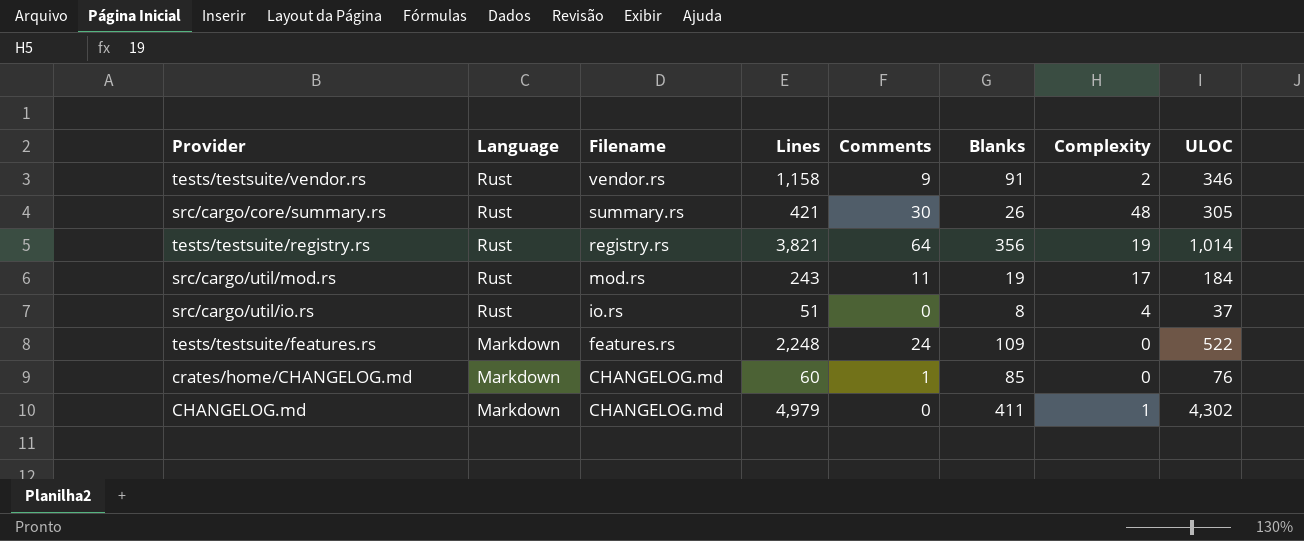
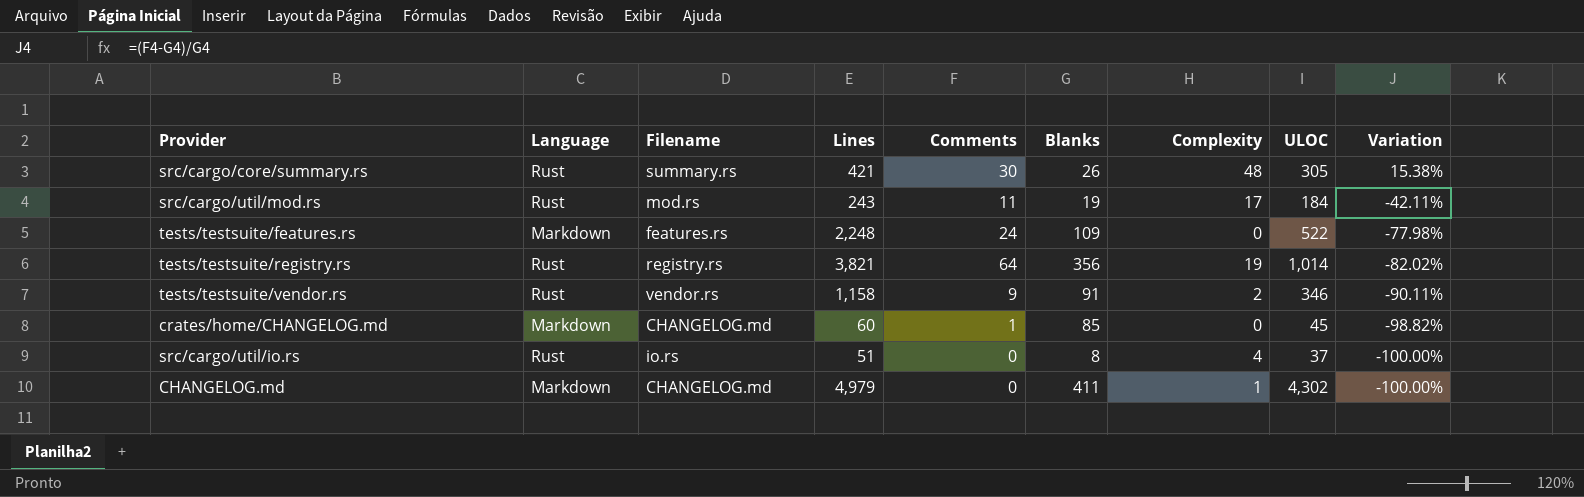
row order: Language descending -> Variation descending
column Variation | formula: none -> ([Comments] - [Blanks]) / [Blanks]
crates/home/CHANGELOG.md | ULOC: 76 -> 45

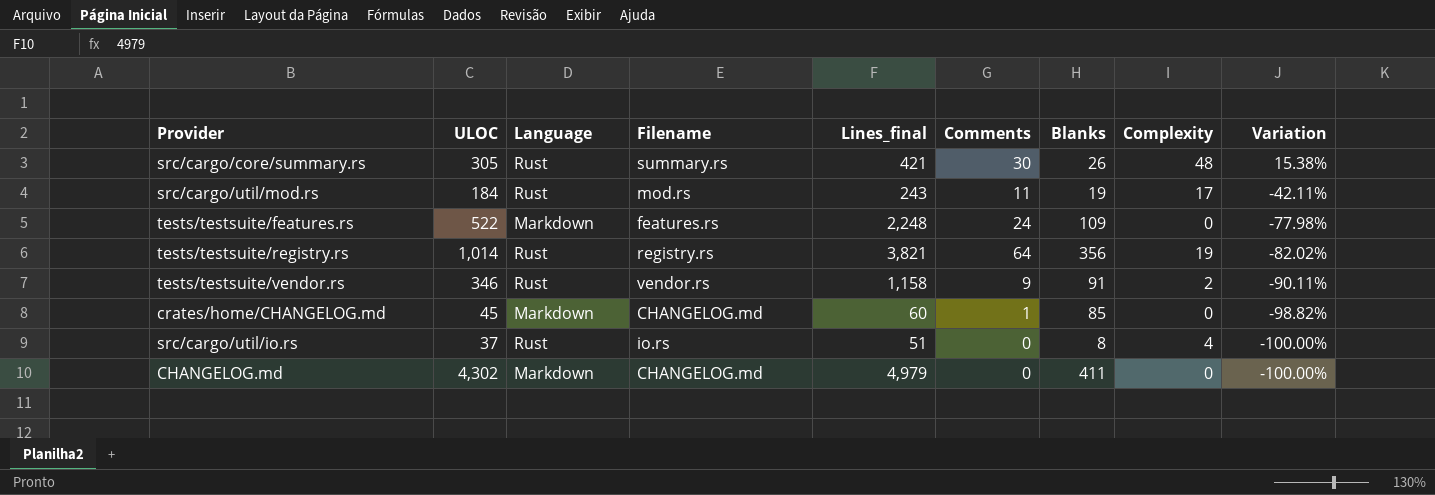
column ULOC | position: 8 -> 2
column name: Lines -> Lines_final
CHANGELOG.md | Complexity: 1 -> 0

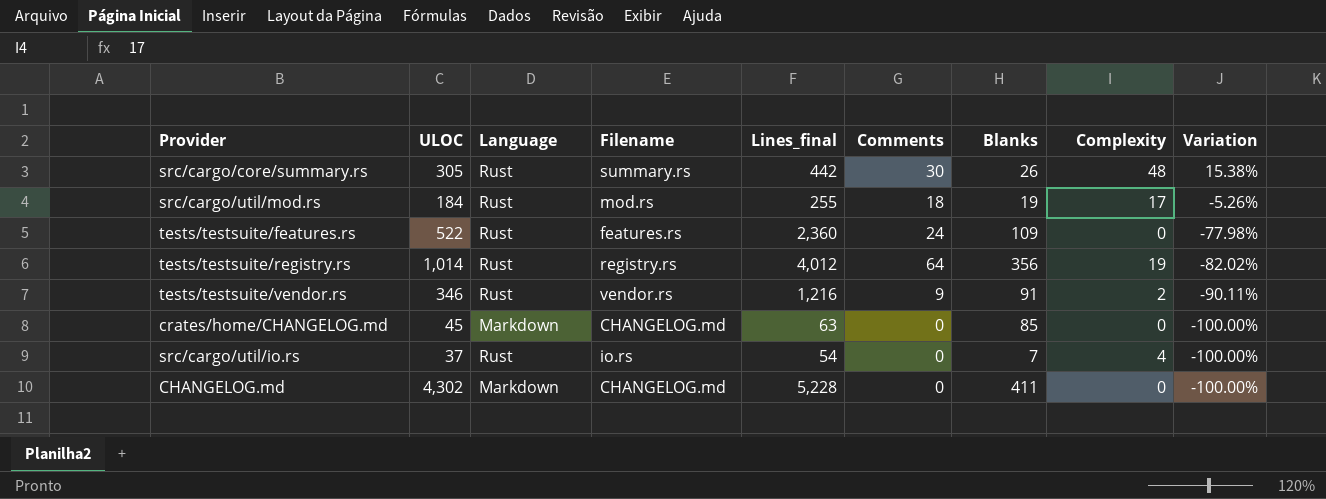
src/cargo/core/summary.rs | Lines_final: 421 -> 442
src/cargo/util/mod.rs | Lines_final: 243 -> 255
src/cargo/util/mod.rs | Comments: 11 -> 18
src/cargo/util/mod.rs | Variation: -42.11% -> -5.26%
tests/testsuite/features.rs | Language: Markdown -> Rust
tests/testsuite/features.rs | Lines_final: 2,248 -> 2,360
tests/testsuite/registry.rs | Lines_final: 3,821 -> 4,012
tests/testsuite/vendor.rs | Lines_final: 1,158 -> 1,216
crates/home/CHANGELOG.md | Lines_final: 60 -> 63
crates/home/CHANGELOG.md | Comments: 1 -> 0
crates/home/CHANGELOG.md | Variation: -98.82% -> -100.00%
src/cargo/util/io.rs | Lines_final: 51 -> 54
src/cargo/util/io.rs | Blanks: 8 -> 7
CHANGELOG.md | Lines_final: 4,979 -> 5,228

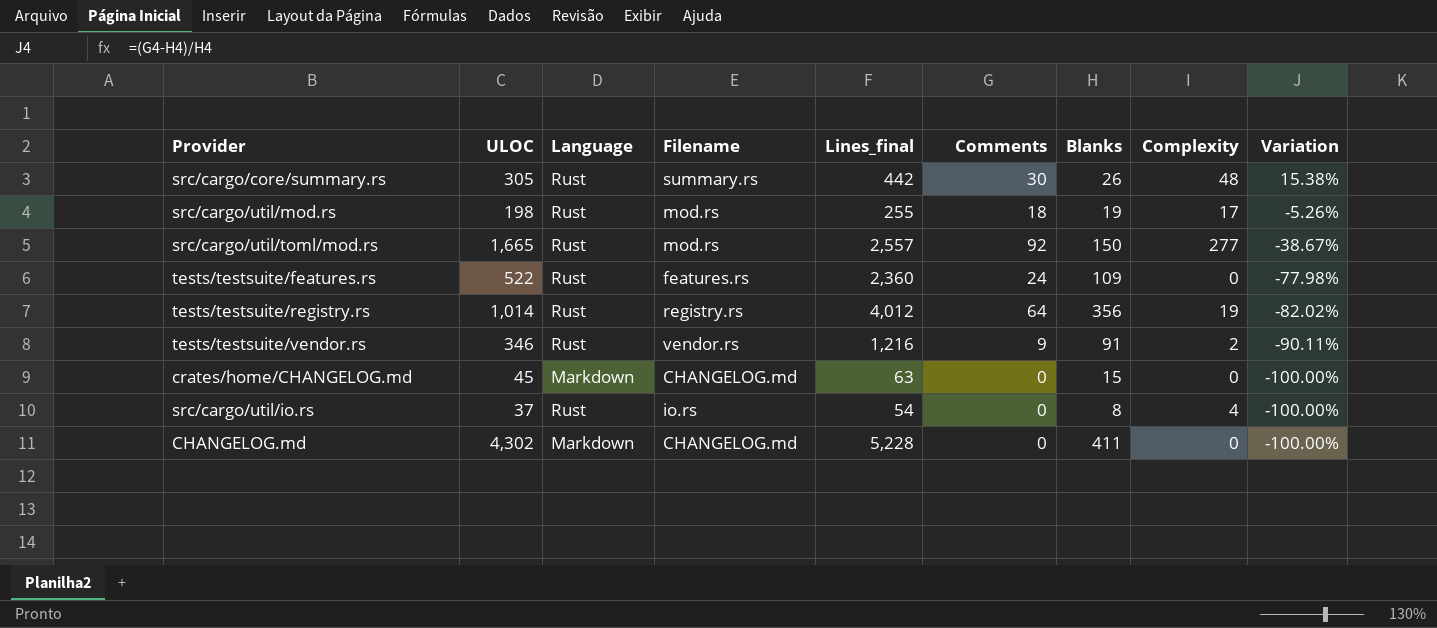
src/cargo/util/mod.rs | ULOC: 184 -> 198
row src/cargo/util/toml/mod.rs: none -> 1,665 | Rust | mod.rs | 2,557 | 92 | 150 | 277 | -38.67%
crates/home/CHANGELOG.md | Blanks: 85 -> 15
src/cargo/util/io.rs | Blanks: 7 -> 8

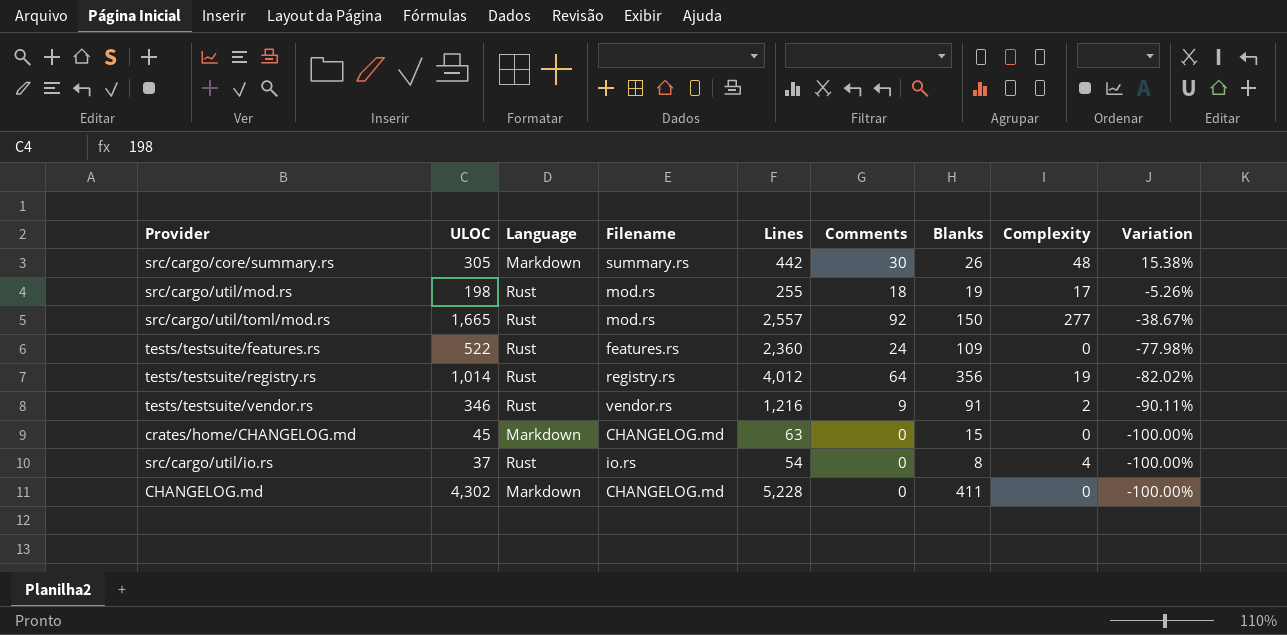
column name: Lines_final -> Lines
src/cargo/core/summary.rs | Language: Rust -> Markdown

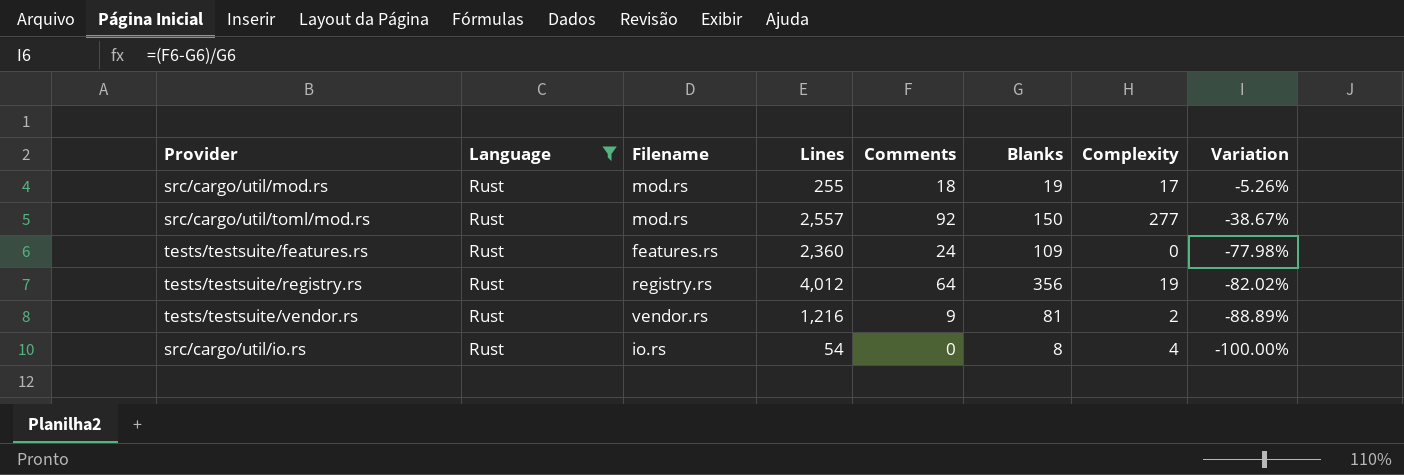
filter: none -> Language = Rust
column ULOC | position: 2 -> none
tests/testsuite/vendor.rs | Blanks: 91 -> 81
tests/testsuite/vendor.rs | Variation: -90.11% -> -88.89%

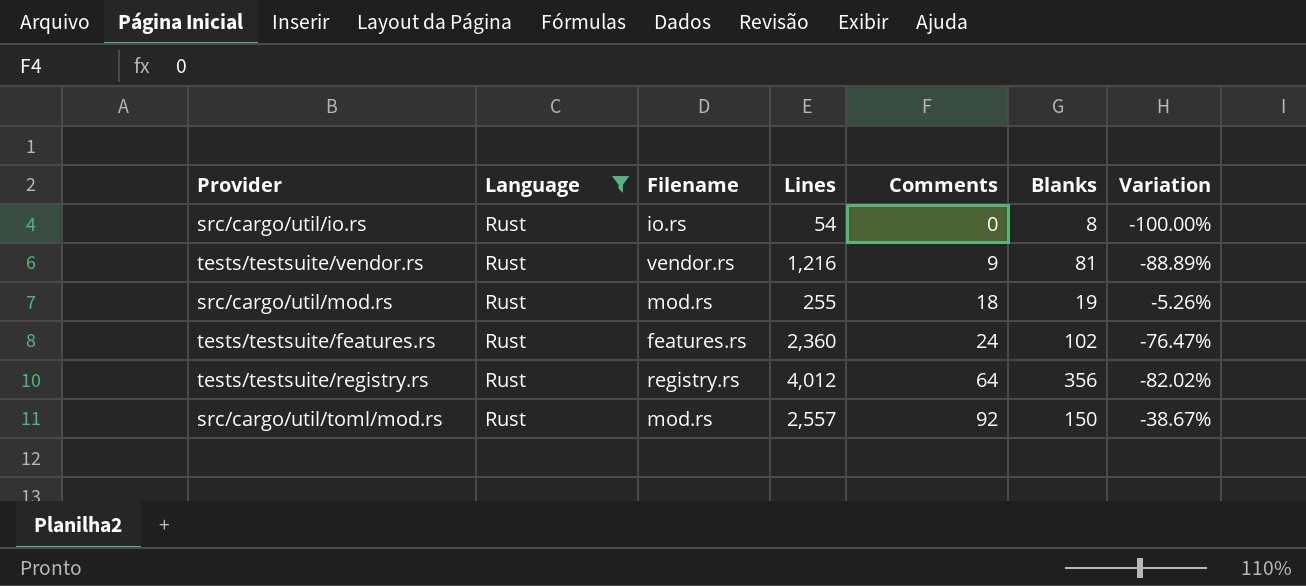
row order: Variation descending -> Comments ascending
column Complexity | position: 7 -> none
tests/testsuite/features.rs | Blanks: 109 -> 102
tests/testsuite/features.rs | Variation: -77.98% -> -76.47%

